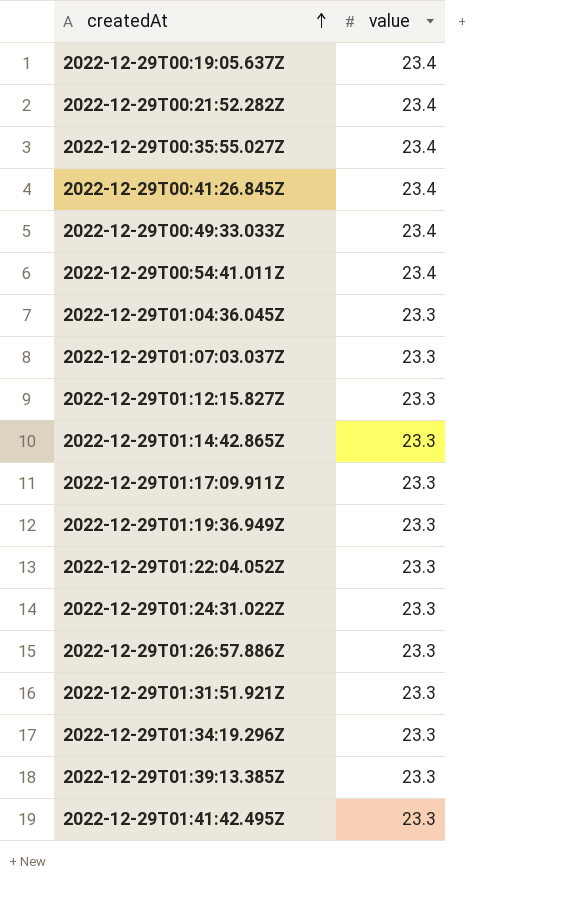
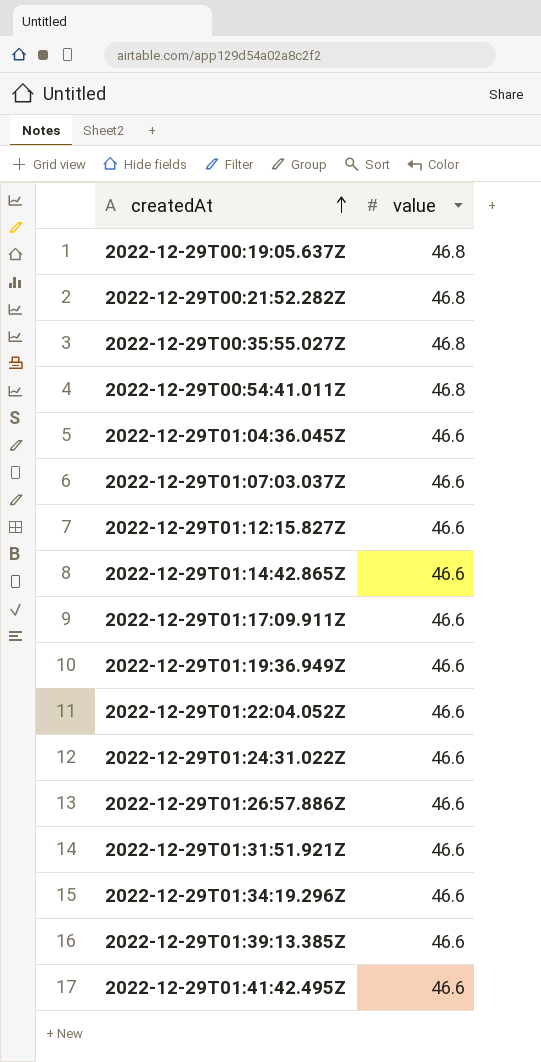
row 2022-12-29T00:41:26.845Z: 23.4 -> none
row 2022-12-29T00:49:33.033Z: 23.4 -> none
2022-12-29T00:19:05.637Z | value: 23.4 -> 46.8
2022-12-29T00:21:52.282Z | value: 23.4 -> 46.8
2022-12-29T00:35:55.027Z | value: 23.4 -> 46.8
2022-12-29T00:54:41.011Z | value: 23.4 -> 46.8
2022-12-29T01:04:36.045Z | value: 23.3 -> 46.6
2022-12-29T01:07:03.037Z | value: 23.3 -> 46.6
2022-12-29T01:12:15.827Z | value: 23.3 -> 46.6
2022-12-29T01:14:42.865Z | value: 23.3 -> 46.6
2022-12-29T01:17:09.911Z | value: 23.3 -> 46.6
2022-12-29T01:19:36.949Z | value: 23.3 -> 46.6
2022-12-29T01:22:04.052Z | value: 23.3 -> 46.6
2022-12-29T01:24:31.022Z | value: 23.3 -> 46.6
2022-12-29T01:26:57.886Z | value: 23.3 -> 46.6
2022-12-29T01:31:51.921Z | value: 23.3 -> 46.6
2022-12-29T01:34:19.296Z | value: 23.3 -> 46.6
2022-12-29T01:39:13.385Z | value: 23.3 -> 46.6
2022-12-29T01:41:42.495Z | value: 23.3 -> 46.6

